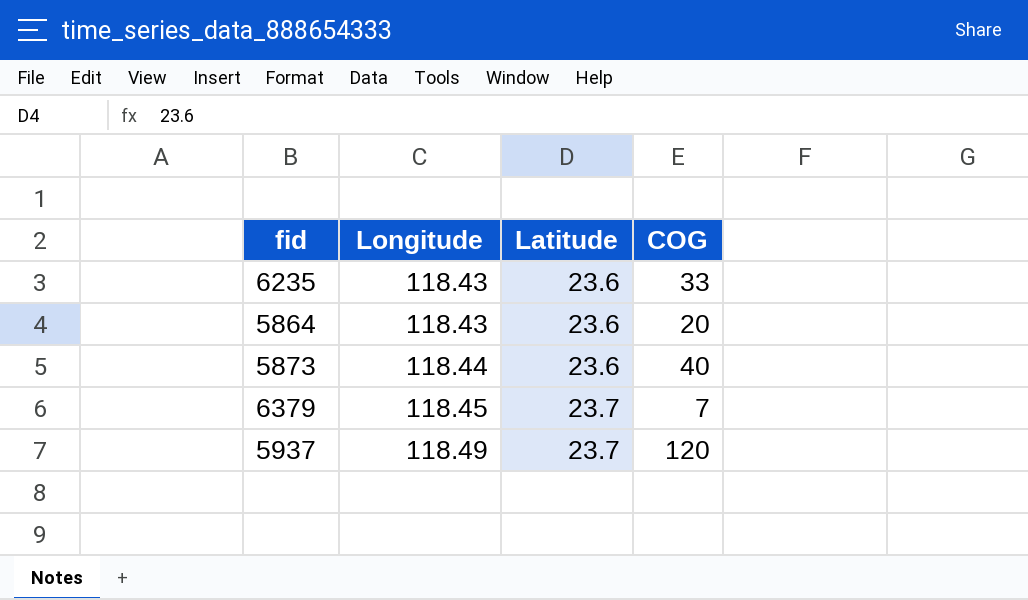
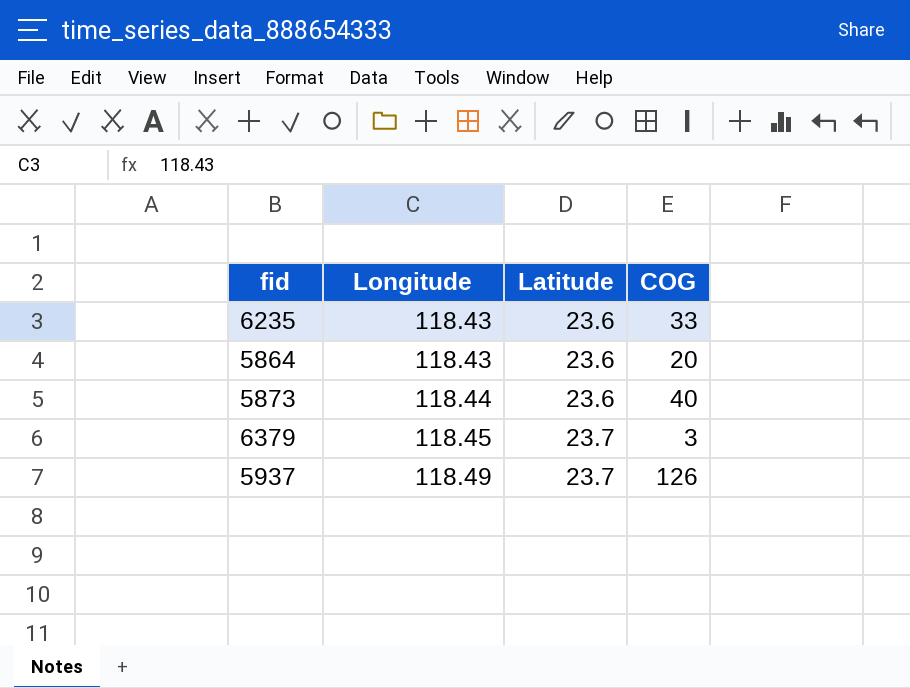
6379 | COG: 7 -> 3
5937 | COG: 120 -> 126

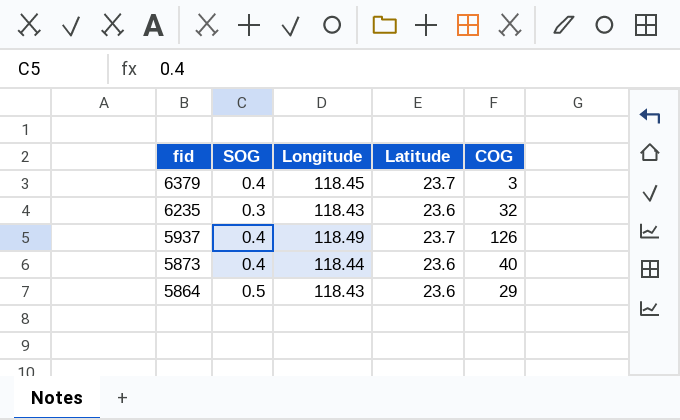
row order: Longitude ascending -> fid descending
column SOG | position: none -> 2
6235 | COG: 33 -> 32
5864 | COG: 20 -> 29

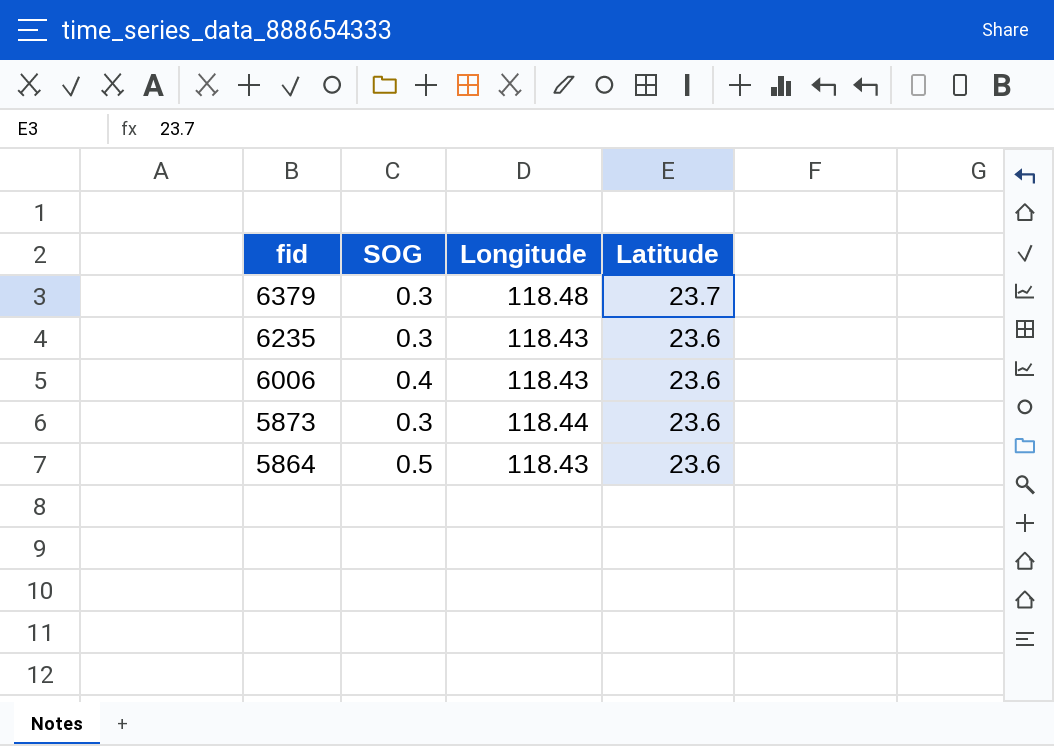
column COG | position: 5 -> none
row 5937: 0.4 | 118.49 | 23.7 | 126 -> none
6379 | SOG: 0.4 -> 0.3
6379 | Longitude: 118.45 -> 118.48
row 6006: none -> 0.4 | 118.43 | 23.6
5873 | SOG: 0.4 -> 0.3

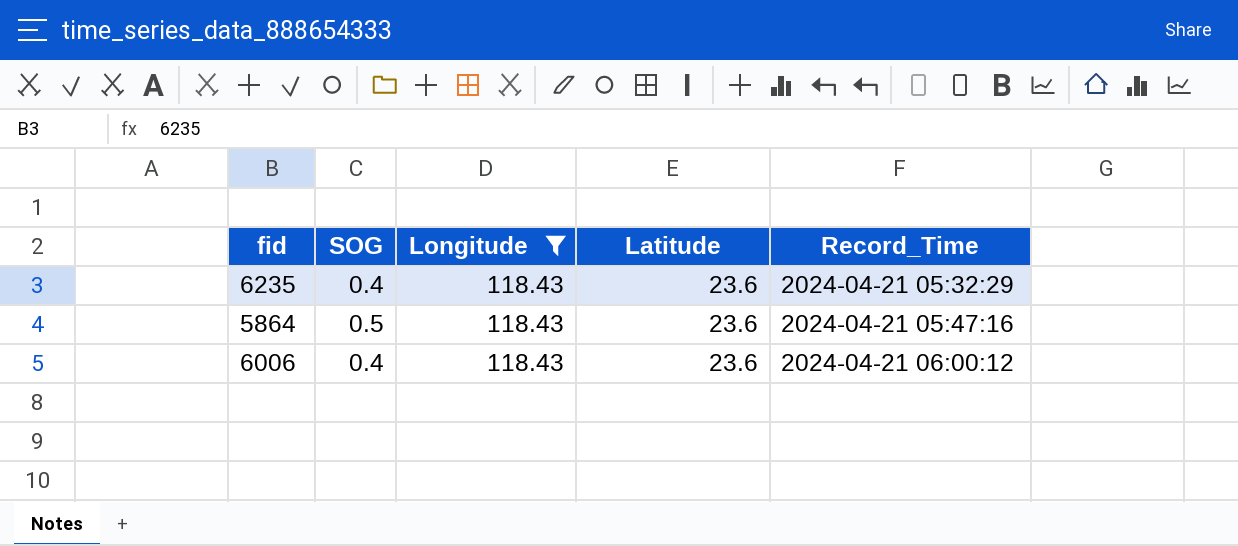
filter: none -> Longitude = 118.43
row order: fid descending -> Record_Time ascending
column Record_Time | position: none -> 5
6235 | SOG: 0.3 -> 0.4

